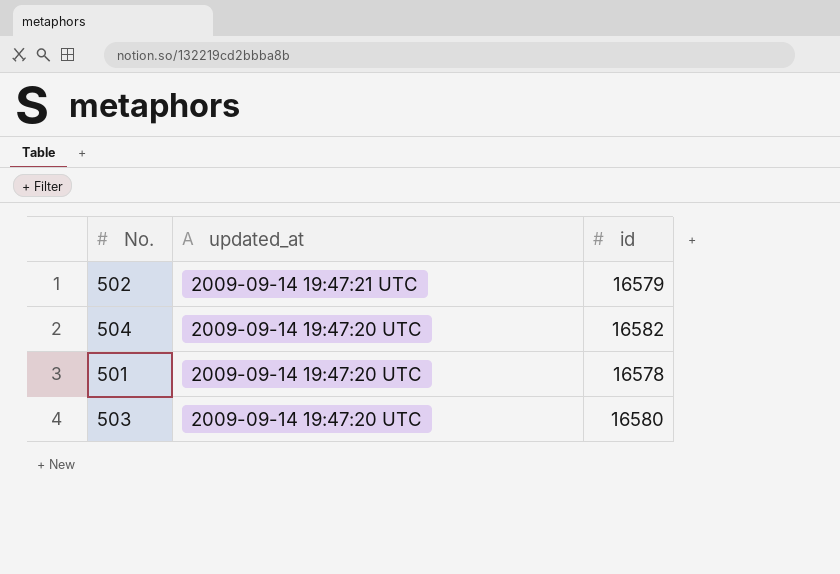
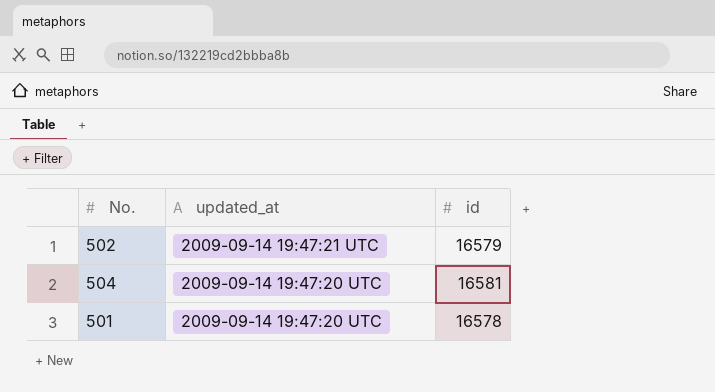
row 503: 2009-09-14 19:47:20 UTC | 16580 -> none
504 | id: 16582 -> 16581

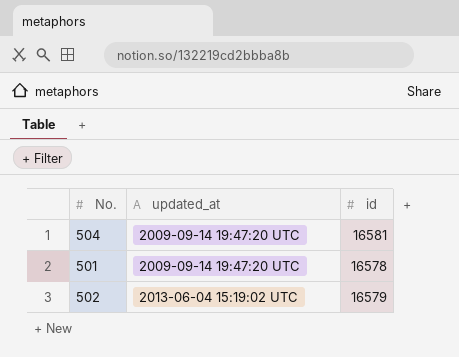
row order: updated_at descending -> updated_at ascending
502 | updated_at: 2009-09-14 19:47:21 UTC -> 2013-06-04 15:19:02 UTC

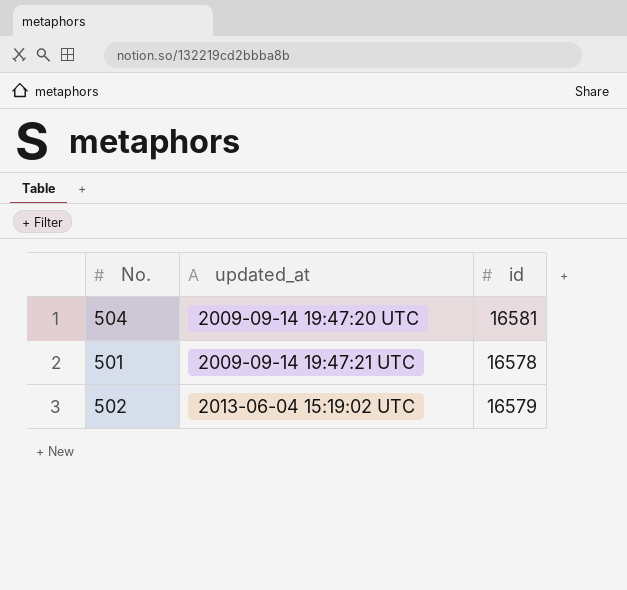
501 | updated_at: 2009-09-14 19:47:20 UTC -> 2009-09-14 19:47:21 UTC

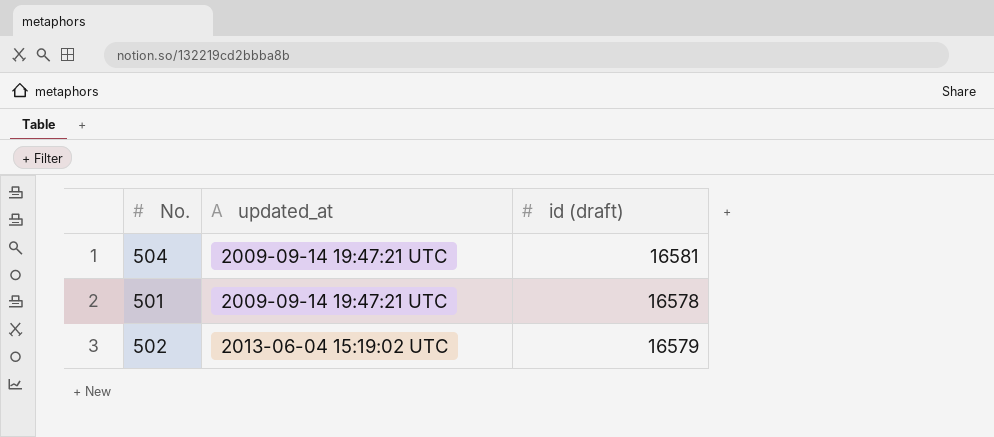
column name: id -> id (draft)
504 | updated_at: 2009-09-14 19:47:20 UTC -> 2009-09-14 19:47:21 UTC

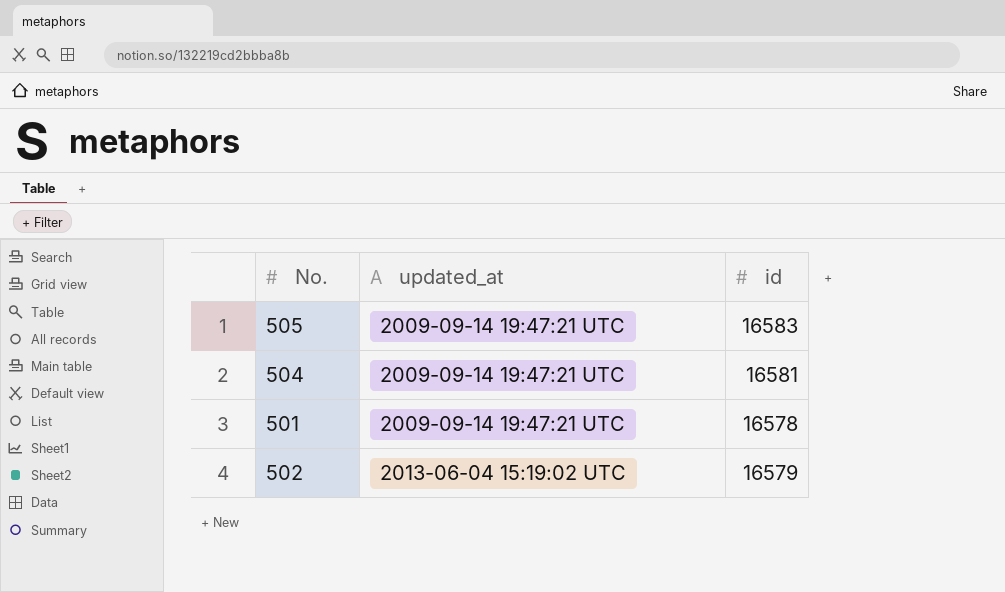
column name: id (draft) -> id
row 505: none -> 2009-09-14 19:47:21 UTC | 16583

